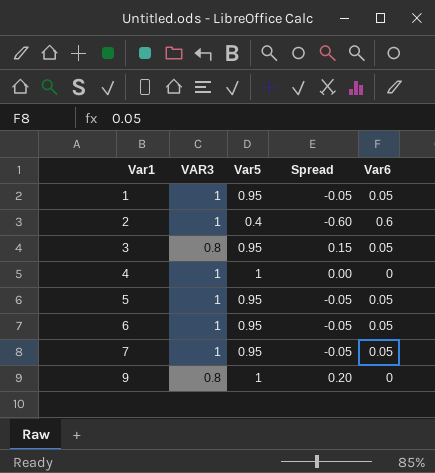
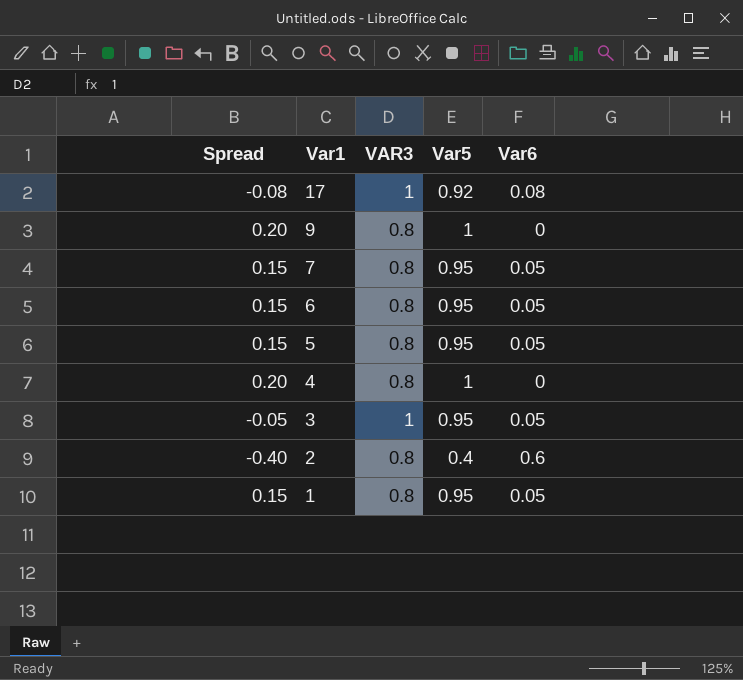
row order: Var1 ascending -> Var1 descending
column Spread | position: 4 -> 1
row 17: none -> -0.08 | 1 | 0.92 | 0.08
7 | Spread: -0.05 -> 0.15
7 | VAR3: 1 -> 0.8
6 | Spread: -0.05 -> 0.15
6 | VAR3: 1 -> 0.8
5 | Spread: -0.05 -> 0.15
5 | VAR3: 1 -> 0.8
4 | Spread: 0.00 -> 0.20
4 | VAR3: 1 -> 0.8
3 | Spread: 0.15 -> -0.05
3 | VAR3: 0.8 -> 1
2 | Spread: -0.60 -> -0.40
2 | VAR3: 1 -> 0.8
1 | Spread: -0.05 -> 0.15
1 | VAR3: 1 -> 0.8

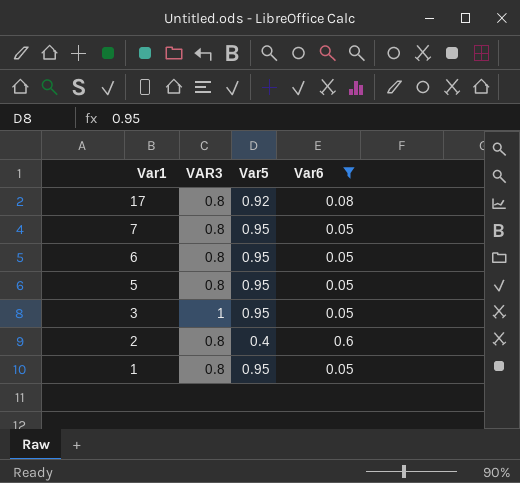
filter: none -> Var6 != 0
column Spread | formula: [Var5] - [VAR3] -> none
17 | VAR3: 1 -> 0.8

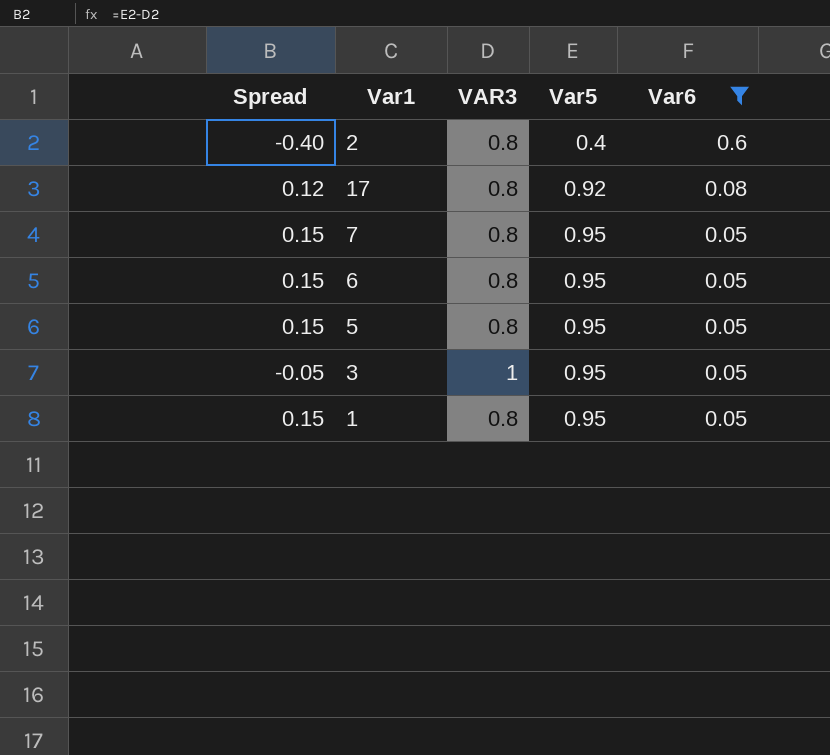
row order: Var1 descending -> Var5 ascending
column Spread | formula: none -> [Var5] - [VAR3]

